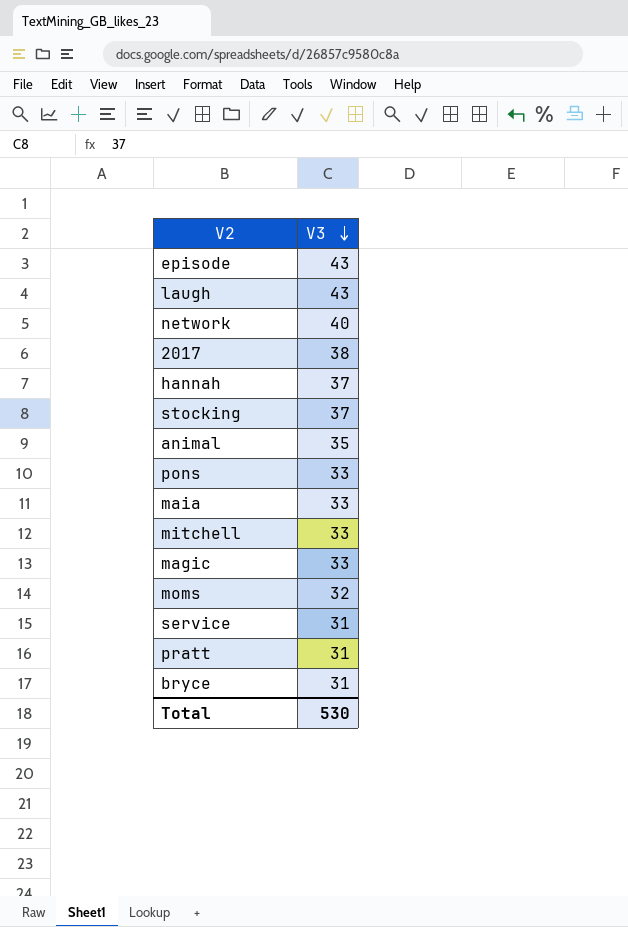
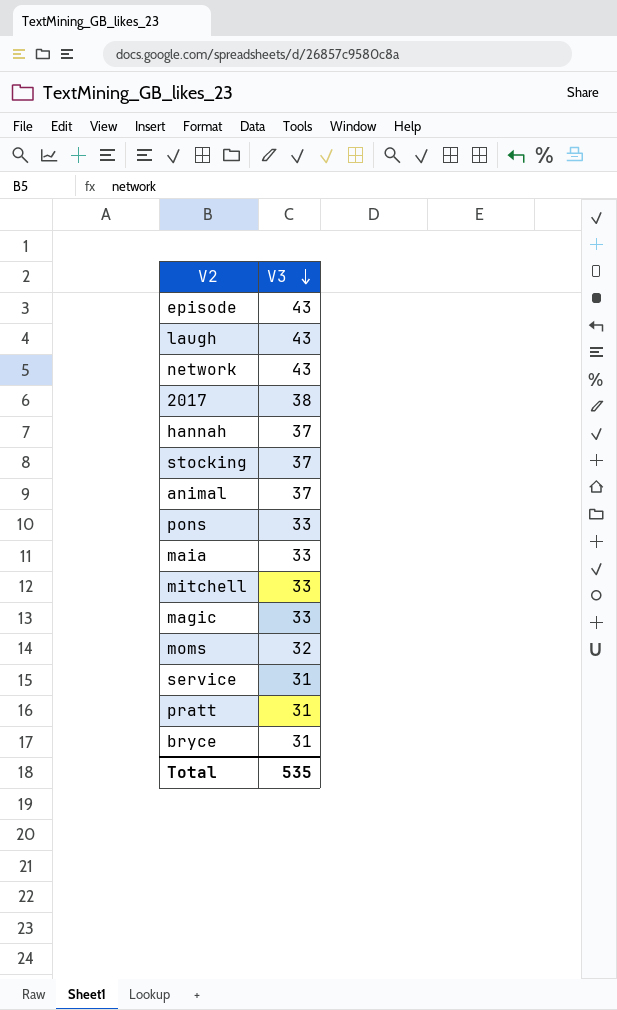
network | V3: 40 -> 43
animal | V3: 35 -> 37
Total | V3: 530 -> 535

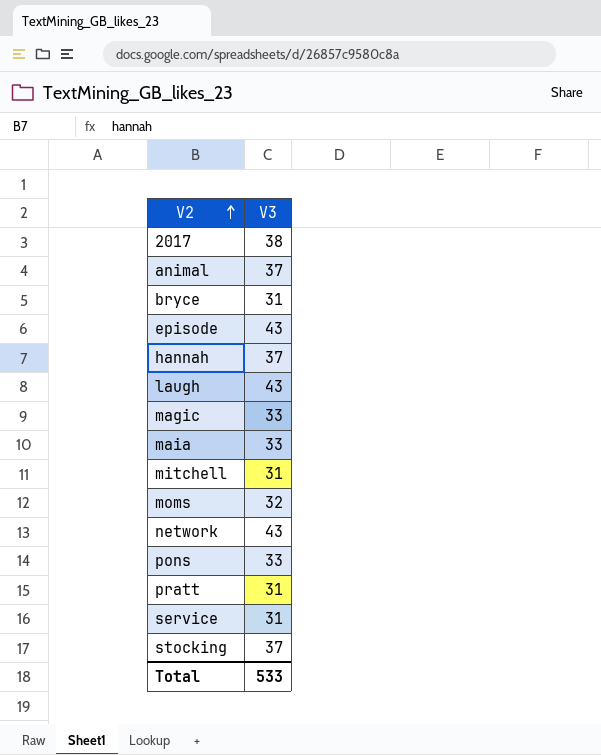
row order: V3 descending -> V2 ascending
mitchell | V3: 33 -> 31
Total | V3: 535 -> 533

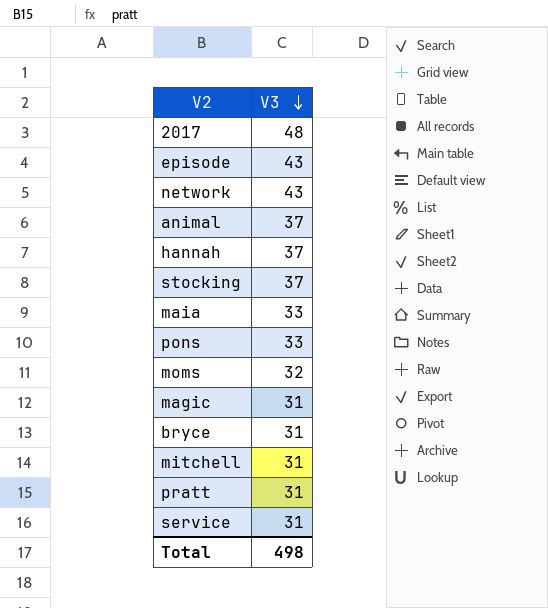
row order: V2 ascending -> V3 descending
row laugh: 43 -> none
2017 | V3: 38 -> 48
magic | V3: 33 -> 31
Total | V3: 533 -> 498

